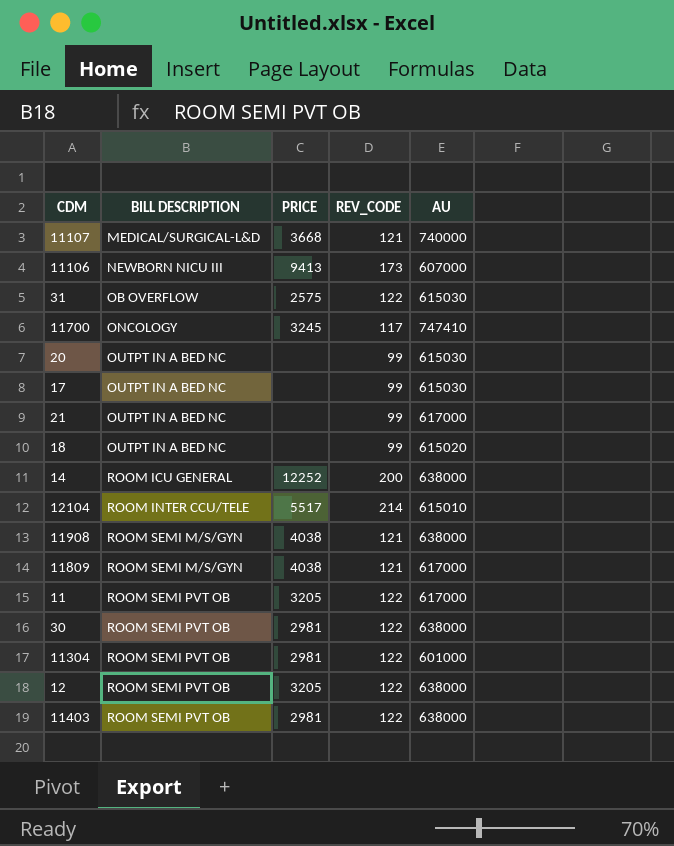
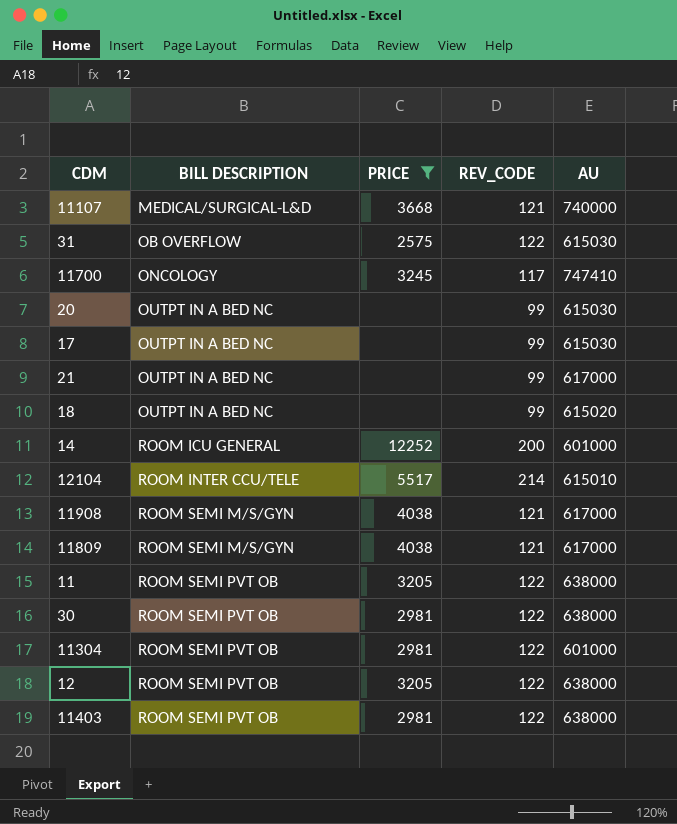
filter: none -> PRICE != 9413
14 | AU: 638000 -> 601000
11908 | AU: 638000 -> 617000
11 | AU: 617000 -> 638000

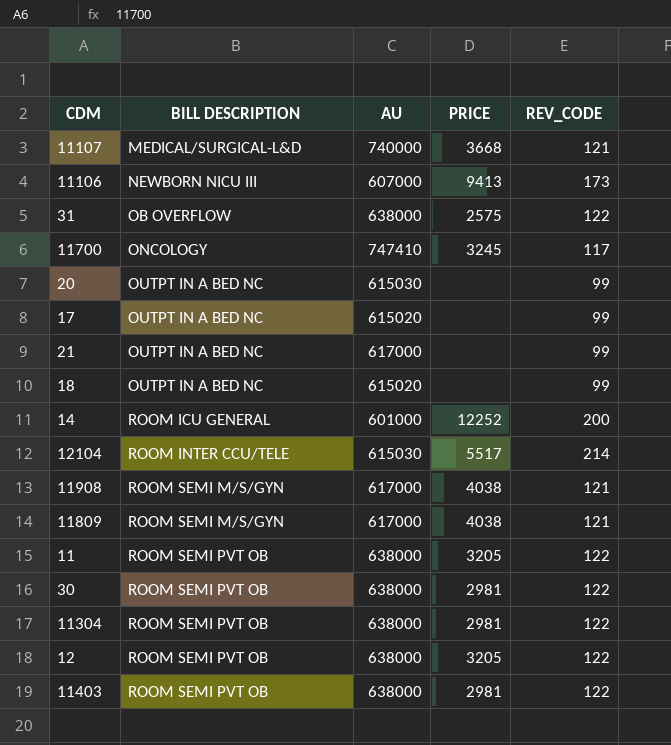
filter: PRICE != 9413 -> none
column AU | position: 5 -> 3
31 | AU: 615030 -> 638000
17 | AU: 615030 -> 615020
12104 | AU: 615010 -> 615030
11304 | AU: 601000 -> 638000

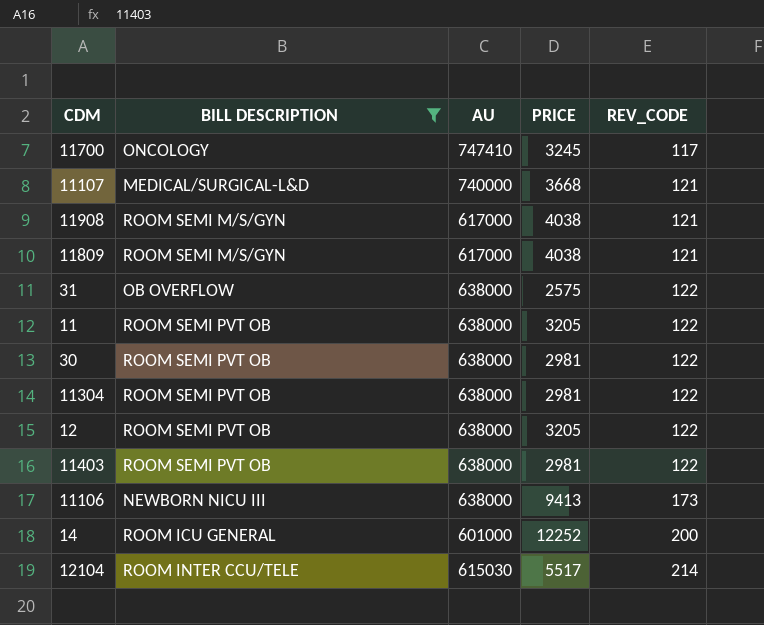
filter: none -> BILL DESCRIPTION != OUTPT IN A BED NC
row order: BILL DESCRIPTION ascending -> REV_CODE ascending
11106 | AU: 607000 -> 638000

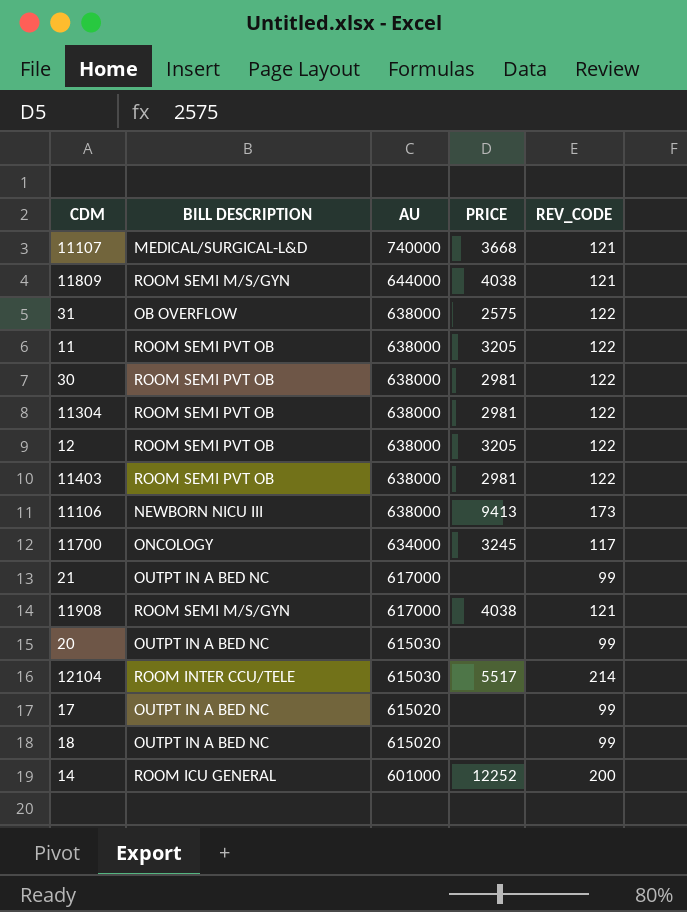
filter: BILL DESCRIPTION != OUTPT IN A BED NC -> none
row order: REV_CODE ascending -> AU descending
11809 | AU: 617000 -> 644000
11700 | AU: 747410 -> 634000

